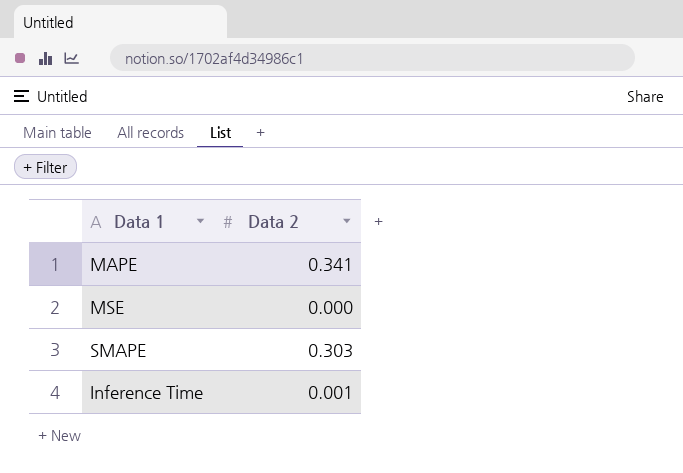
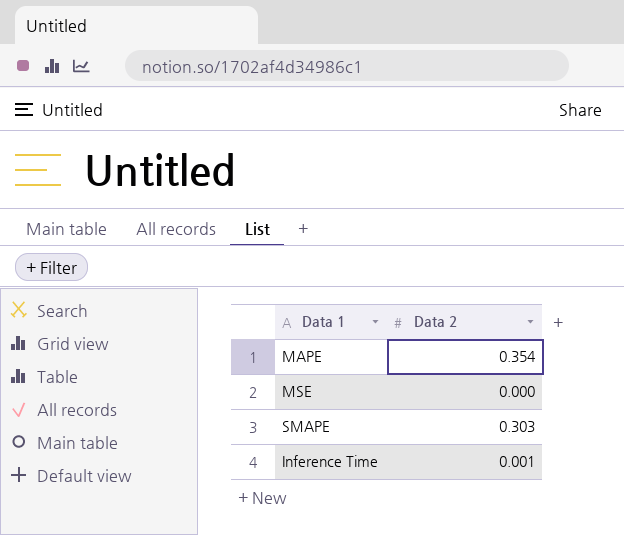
MAPE | Data 2: 0.341 -> 0.354

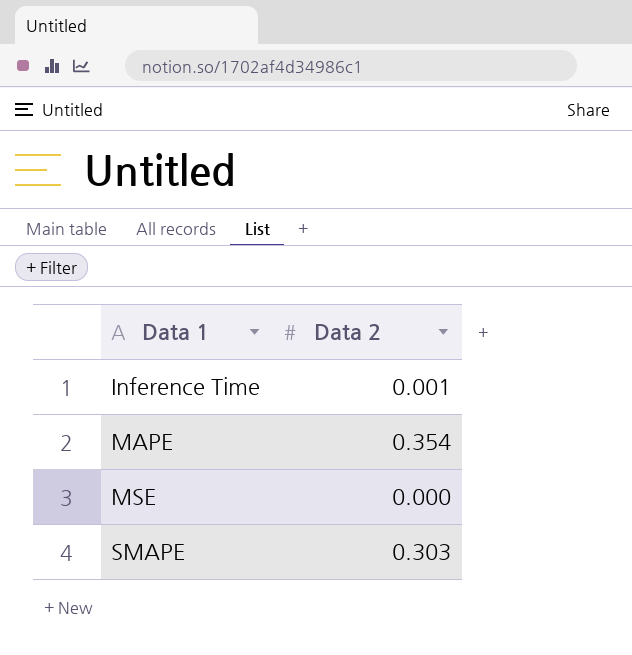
row order: none -> Data 1 ascending

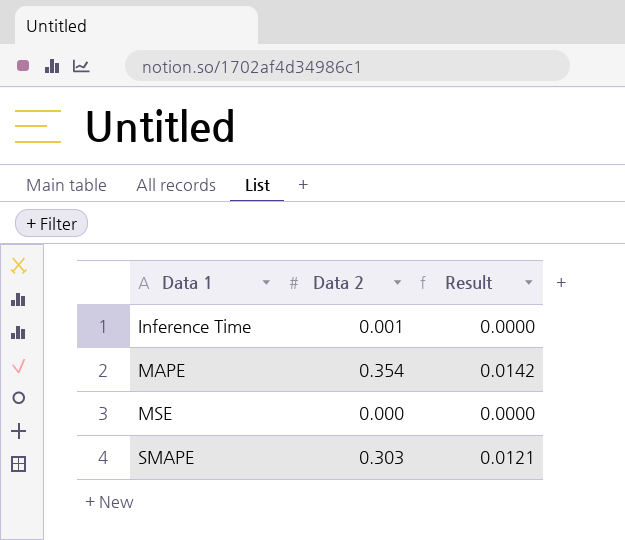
column Result | formula: none -> [Data 2] * 0.04

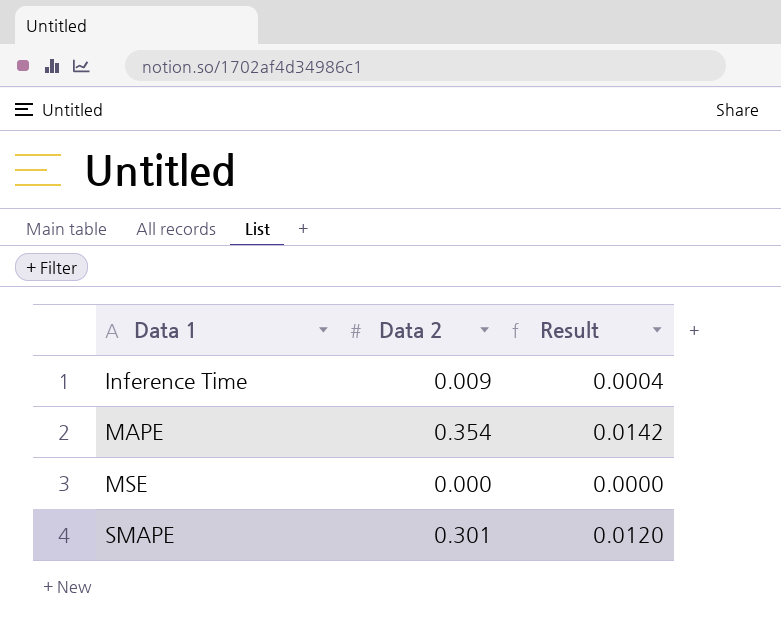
Inference Time | Data 2: 0.001 -> 0.009
Inference Time | Result: 0.0000 -> 0.0004
SMAPE | Data 2: 0.303 -> 0.301
SMAPE | Result: 0.0121 -> 0.0120

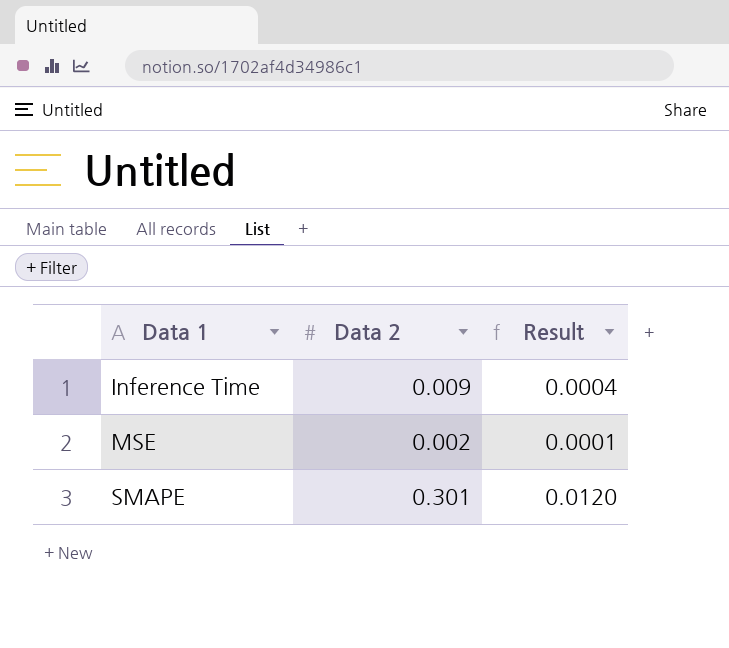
row MAPE: 0.354 | 0.0142 -> none
MSE | Data 2: 0.000 -> 0.002
MSE | Result: 0.0000 -> 0.0001

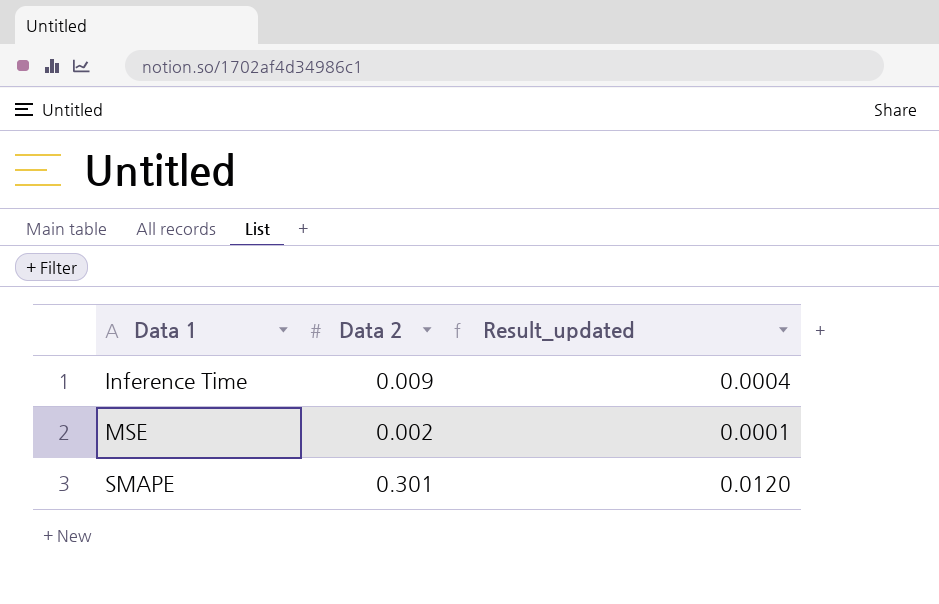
column name: Result -> Result_updated

